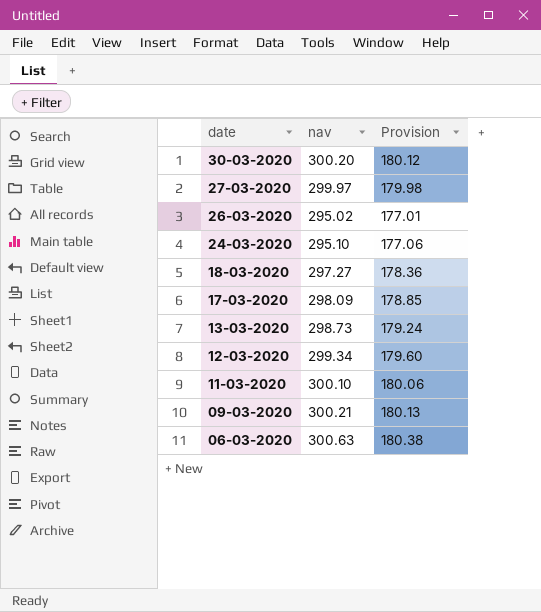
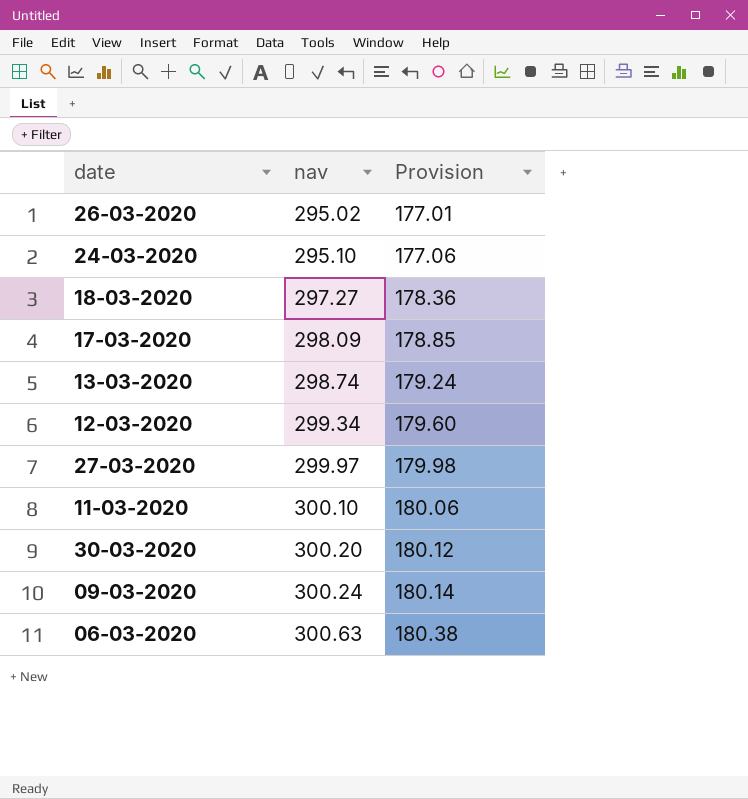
row order: date descending -> nav ascending
13-03-2020 | nav: 298.73 -> 298.74
09-03-2020 | nav: 300.21 -> 300.24
09-03-2020 | Provision: 180.13 -> 180.14

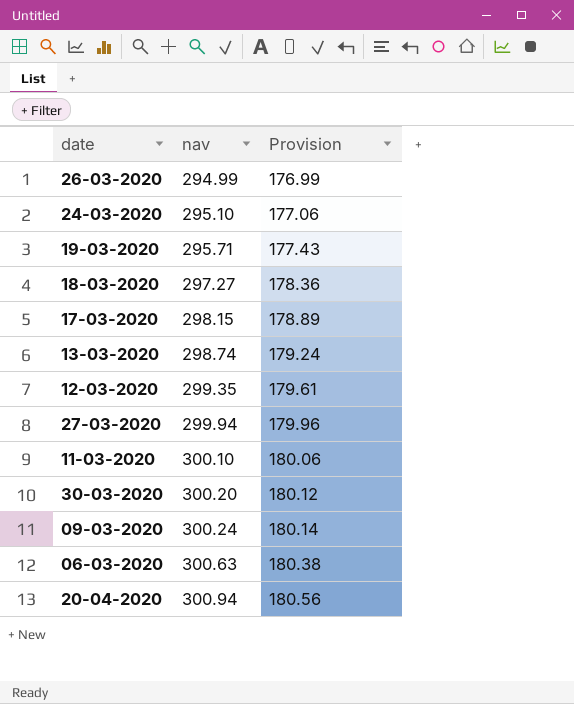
26-03-2020 | nav: 295.02 -> 294.99
26-03-2020 | Provision: 177.01 -> 176.99
row 19-03-2020: none -> 295.71 | 177.43
17-03-2020 | nav: 298.09 -> 298.15
17-03-2020 | Provision: 178.85 -> 178.89
12-03-2020 | nav: 299.34 -> 299.35
12-03-2020 | Provision: 179.60 -> 179.61
27-03-2020 | nav: 299.97 -> 299.94
27-03-2020 | Provision: 179.98 -> 179.96
row 20-04-2020: none -> 300.94 | 180.56

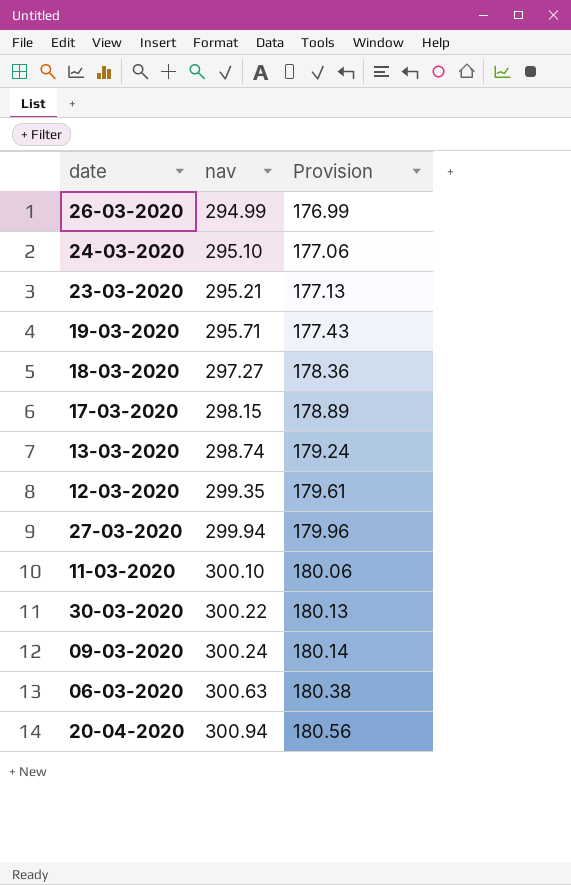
row 23-03-2020: none -> 295.21 | 177.13
30-03-2020 | nav: 300.20 -> 300.22
30-03-2020 | Provision: 180.12 -> 180.13

